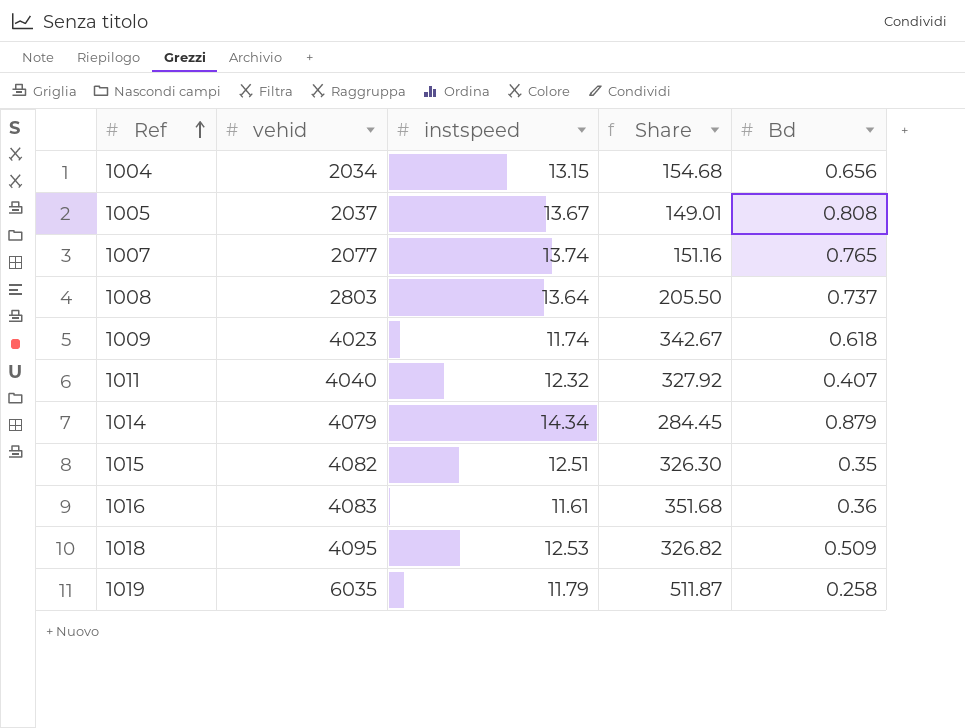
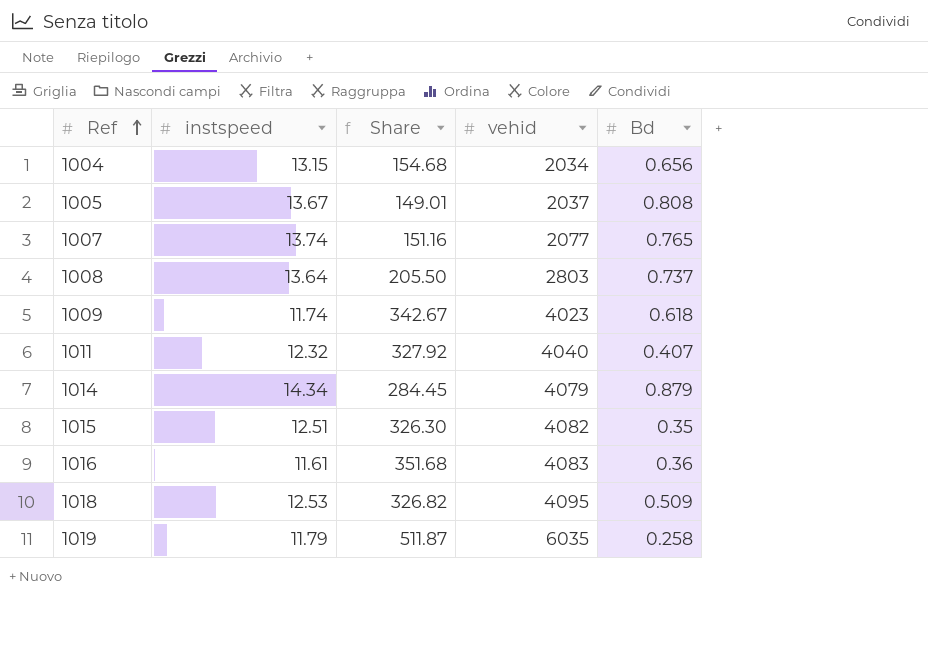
column vehid | position: 2 -> 4

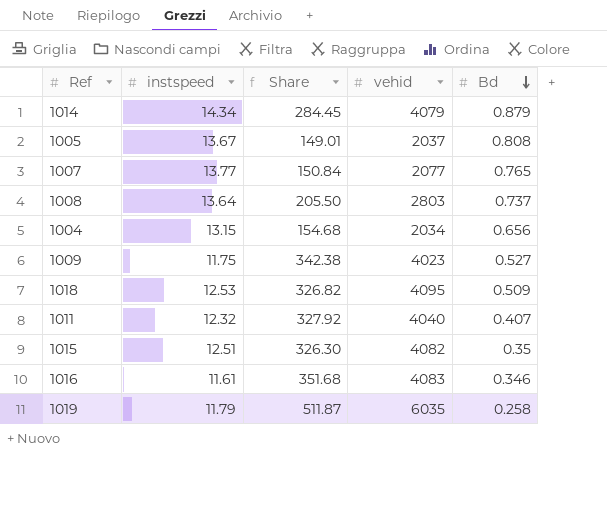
row order: Ref ascending -> Bd descending
1007 | instspeed: 13.74 -> 13.77
1007 | Share: 151.16 -> 150.84
1009 | instspeed: 11.74 -> 11.75
1009 | Share: 342.67 -> 342.38
1009 | Bd: 0.618 -> 0.527
1016 | Bd: 0.36 -> 0.346

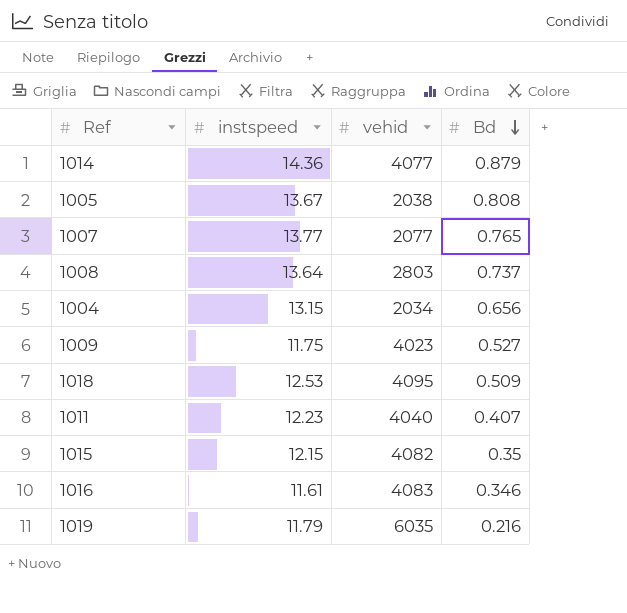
column Share | formula: [vehid] / [instspeed] -> none
1014 | instspeed: 14.34 -> 14.36
1014 | vehid: 4079 -> 4077
1005 | vehid: 2037 -> 2038
1011 | instspeed: 12.32 -> 12.23
1015 | instspeed: 12.51 -> 12.15
1019 | Bd: 0.258 -> 0.216

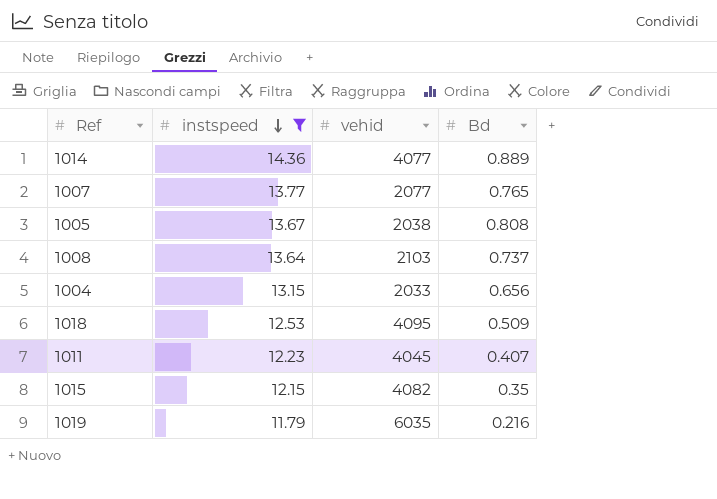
filter: none -> instspeed >= 11.79
row order: Bd descending -> instspeed descending
1014 | Bd: 0.879 -> 0.889
1008 | vehid: 2803 -> 2103
1004 | vehid: 2034 -> 2033
1011 | vehid: 4040 -> 4045

